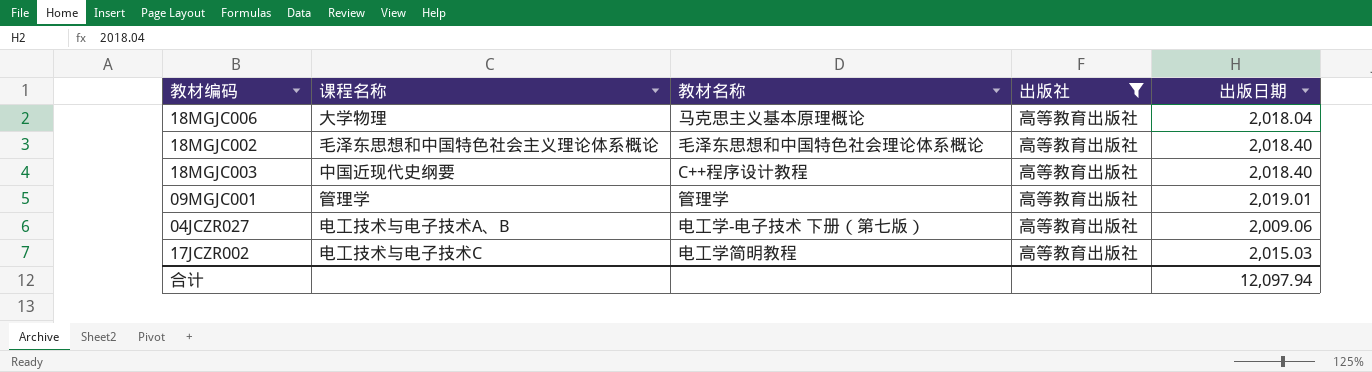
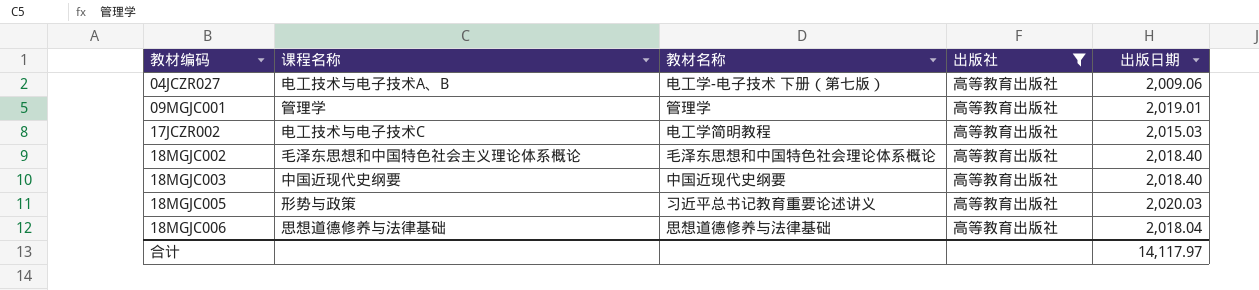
row order: none -> 教材编码 ascending
18MGJC003 | 教材名称: C++程序设计教程 -> 中国近现代史纲要
row 18MGJC005: none -> 形势与政策 | 习近平总书记教育重要论述讲义 | 高等教育出版社 | 2,020.03
18MGJC006 | 课程名称: 大学物理 -> 思想道德修养与法律基础
18MGJC006 | 教材名称: 马克思主义基本原理概论 -> 思想道德修养与法律基础
合计 | 出版日期: 12,097.94 -> 14,117.97

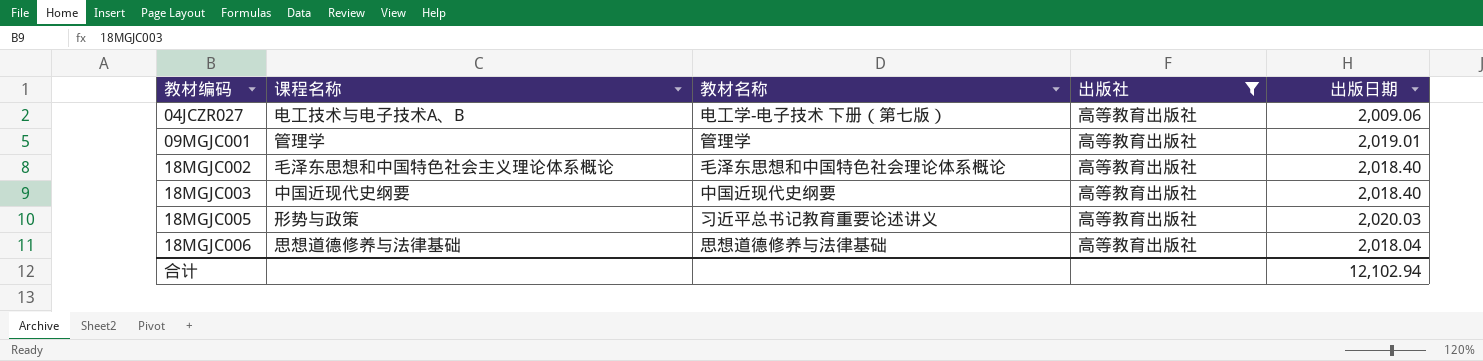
row 17JCZR002: 电工技术与电子技术C | 电工学简明教程 | 高等教育出版社 | 2,015.03 -> none
合计 | 出版日期: 14,117.97 -> 12,102.94

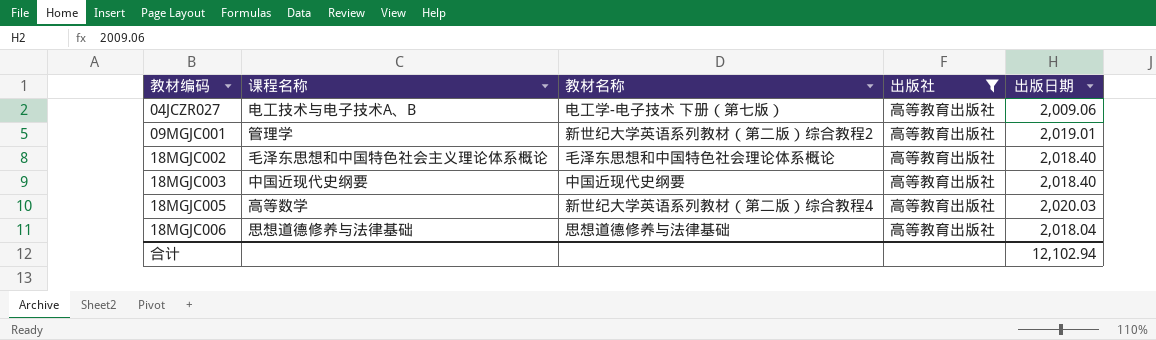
09MGJC001 | 教材名称: 管理学 -> 新世纪大学英语系列教材（第二版）综合教程2
18MGJC005 | 课程名称: 形势与政策 -> 高等数学
18MGJC005 | 教材名称: 习近平总书记教育重要论述讲义 -> 新世纪大学英语系列教材（第二版）综合教程4

